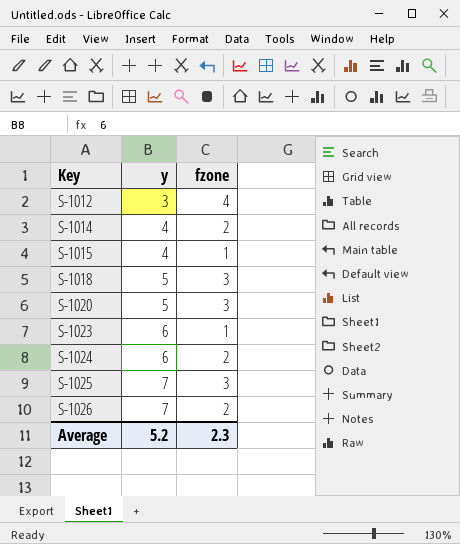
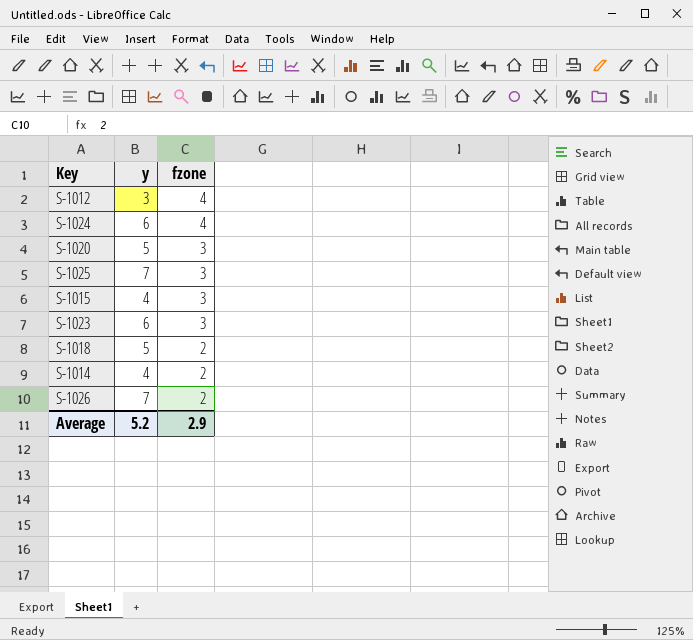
row order: Key ascending -> fzone descending
S-1024 | fzone: 2 -> 4
S-1015 | fzone: 1 -> 3
S-1023 | fzone: 1 -> 3
S-1018 | fzone: 3 -> 2
Average | fzone: 2.3 -> 2.9

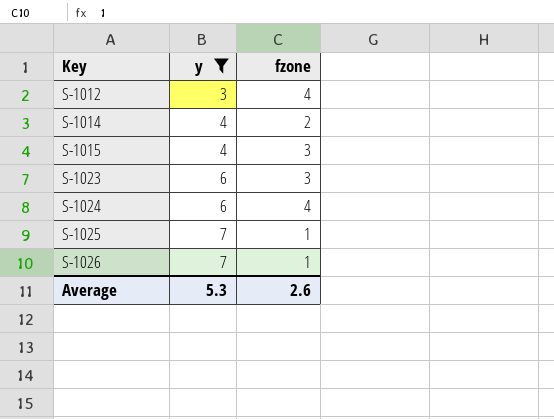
filter: none -> y != 5
row order: fzone descending -> Key ascending
S-1025 | fzone: 3 -> 1
S-1026 | fzone: 2 -> 1
Average | y: 5.2 -> 5.3
Average | fzone: 2.9 -> 2.6

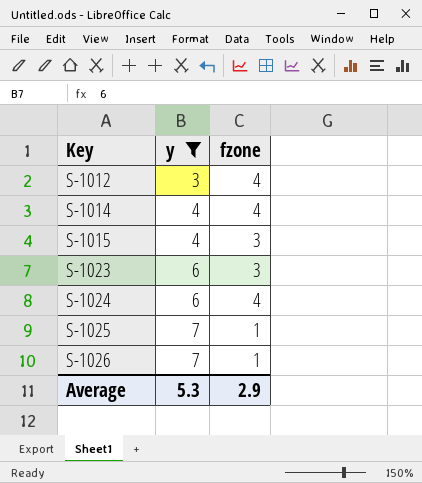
S-1014 | fzone: 2 -> 4
Average | fzone: 2.6 -> 2.9

